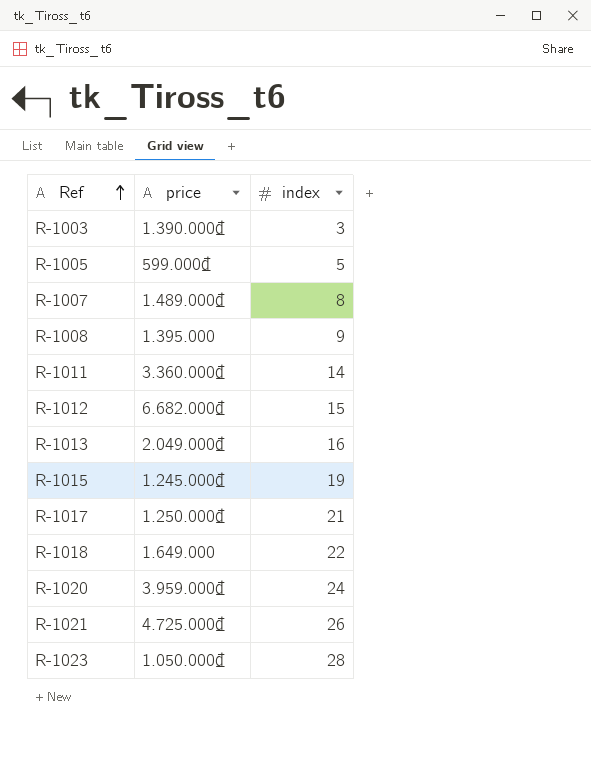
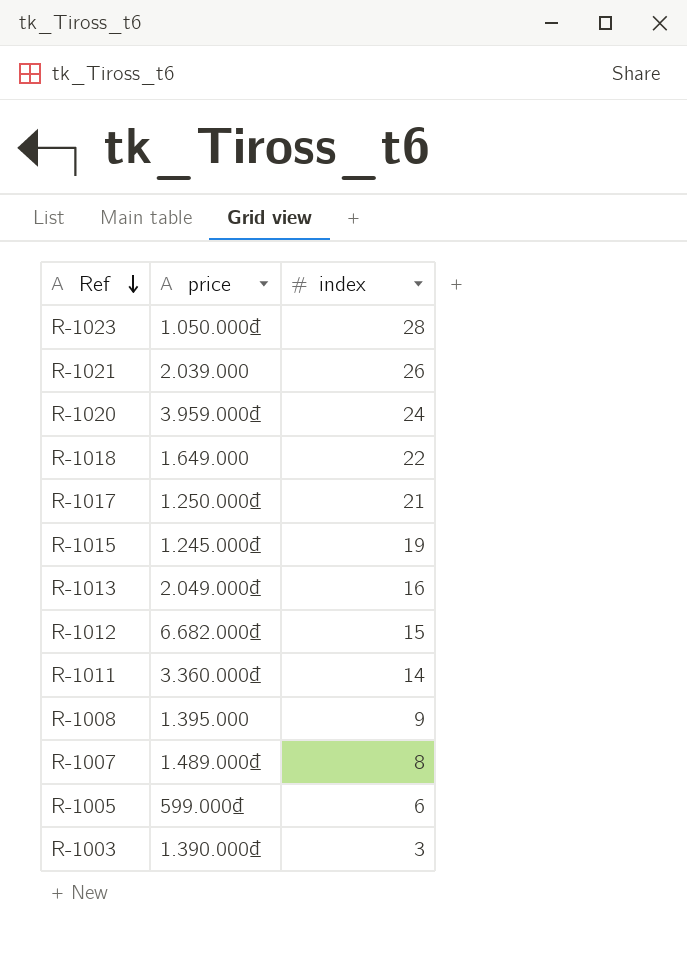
row order: Ref ascending -> Ref descending
R-1021 | price: 4.725.000₫ -> 2.039.000
R-1005 | index: 5 -> 6

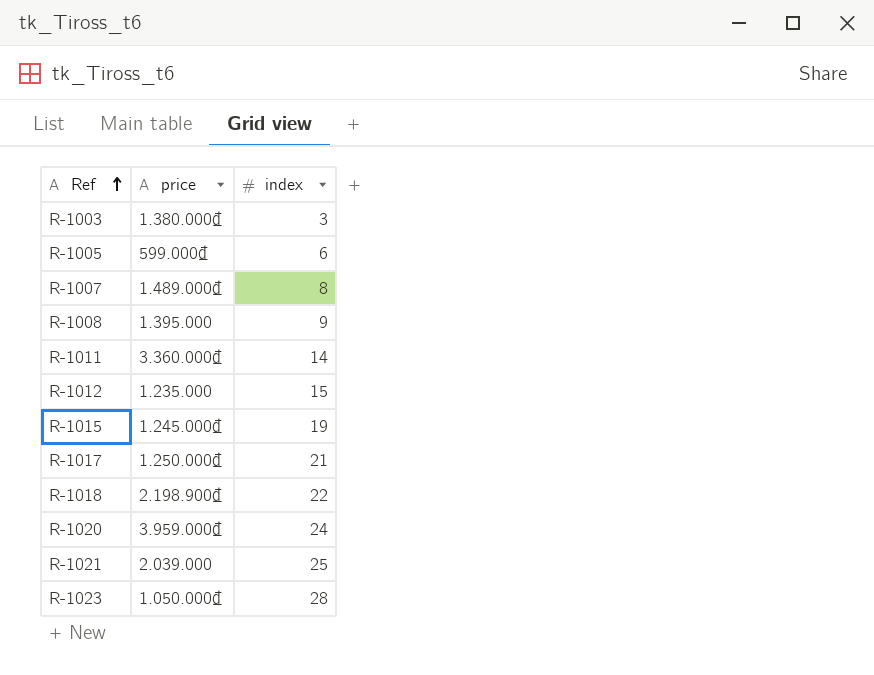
row order: Ref descending -> Ref ascending
row R-1013: 2.049.000₫ | 16 -> none
R-1003 | price: 1.390.000₫ -> 1.380.000₫
R-1012 | price: 6.682.000₫ -> 1.235.000
R-1018 | price: 1.649.000 -> 2.198.900₫
R-1021 | index: 26 -> 25

